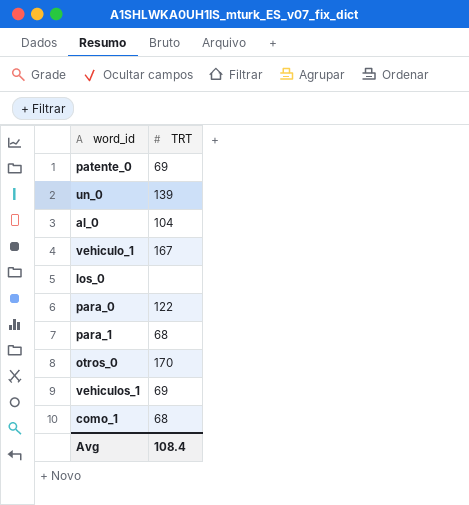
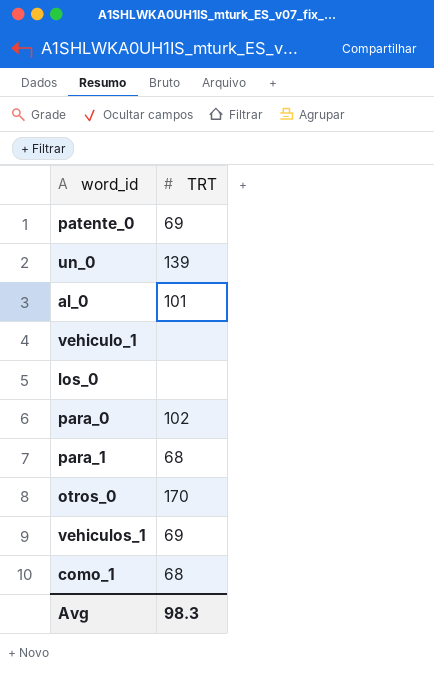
al_0 | TRT: 104 -> 101
vehiculo_1 | TRT: 167 -> none
para_0 | TRT: 122 -> 102
Avg | TRT: 108.4 -> 98.3

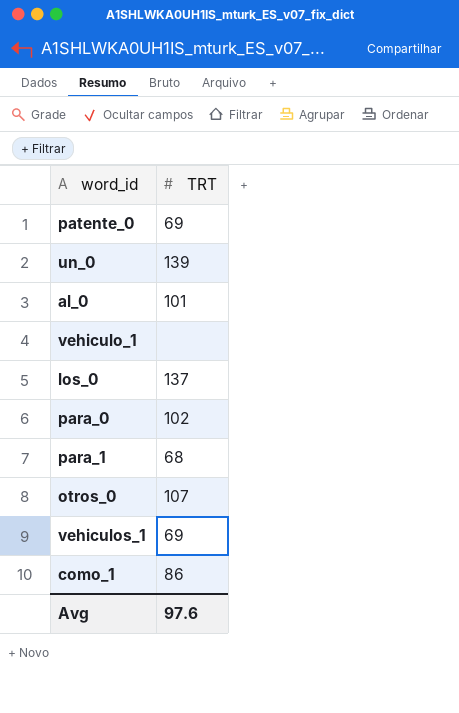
los_0 | TRT: none -> 137
otros_0 | TRT: 170 -> 107
como_1 | TRT: 68 -> 86
Avg | TRT: 98.3 -> 97.6

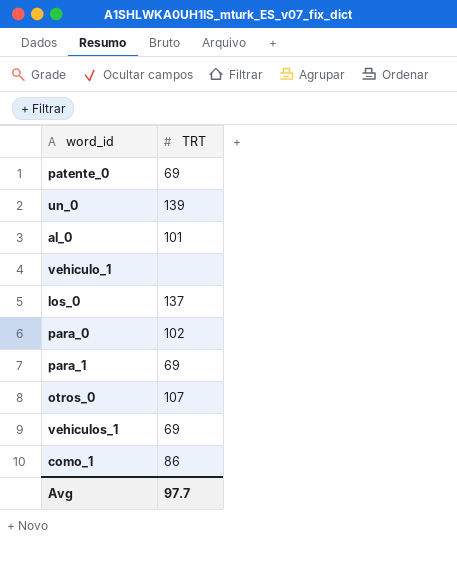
para_1 | TRT: 68 -> 69
Avg | TRT: 97.6 -> 97.7

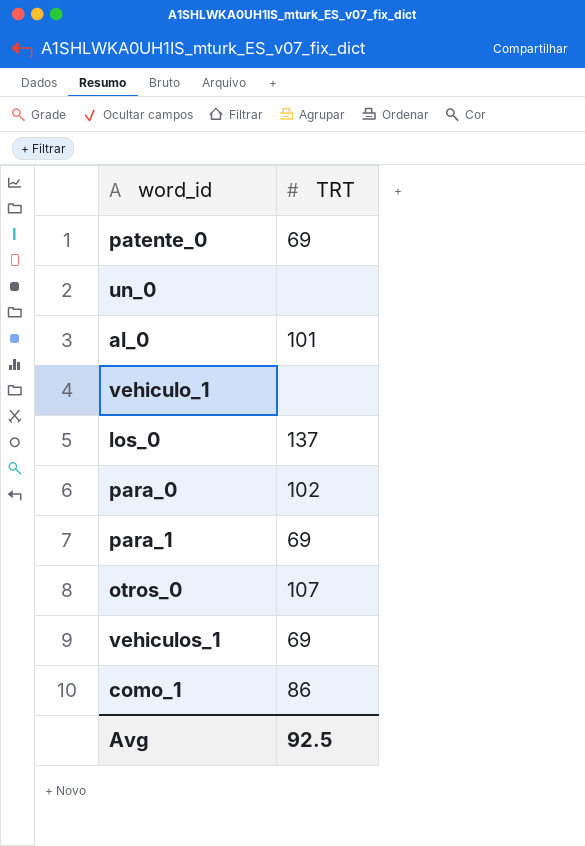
un_0 | TRT: 139 -> none
Avg | TRT: 97.7 -> 92.5

